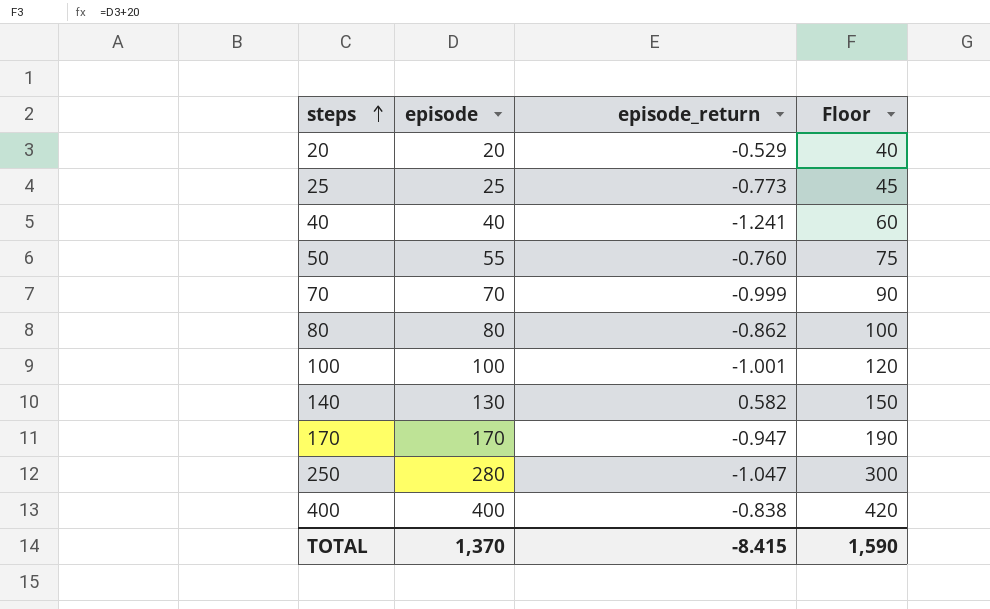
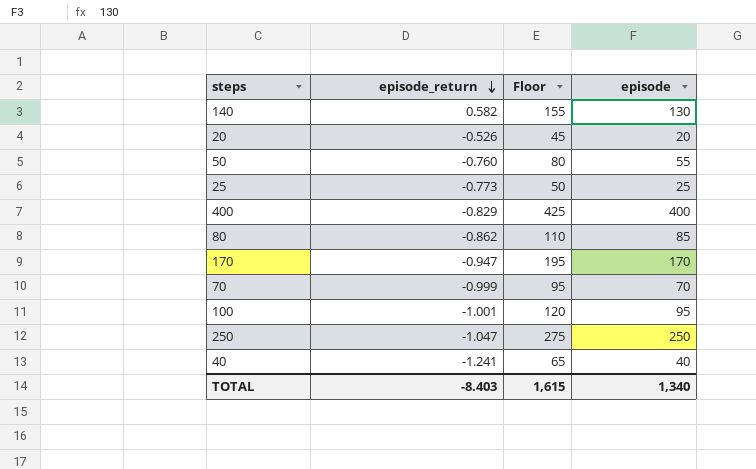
row order: steps ascending -> episode_return descending
column Floor | formula: [episode] + 20 -> [episode] + 25
column episode | position: 2 -> 4
20 | episode_return: -0.529 -> -0.526
400 | episode_return: -0.838 -> -0.829
80 | episode: 80 -> 85
100 | episode: 100 -> 95
250 | episode: 280 -> 250
TOTAL | episode_return: -8.415 -> -8.403
TOTAL | Floor: 1,590 -> 1,615
TOTAL | episode: 1,370 -> 1,340

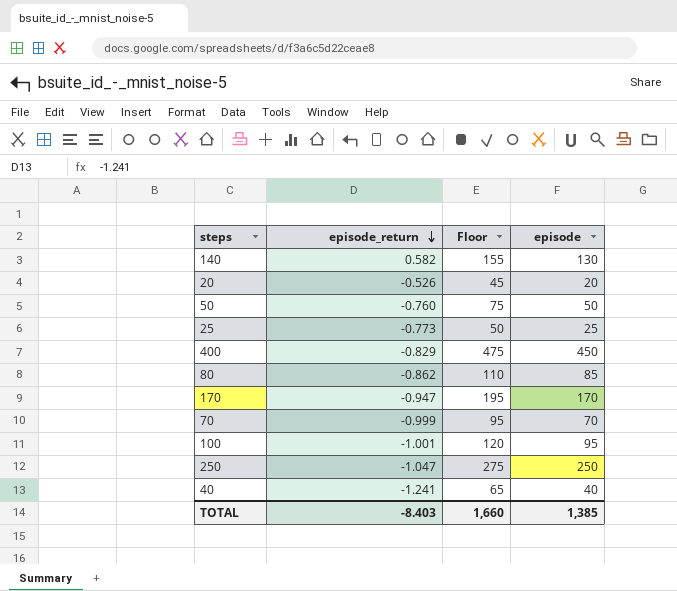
50 | Floor: 80 -> 75
50 | episode: 55 -> 50
400 | Floor: 425 -> 475
400 | episode: 400 -> 450
TOTAL | Floor: 1,615 -> 1,660
TOTAL | episode: 1,340 -> 1,385

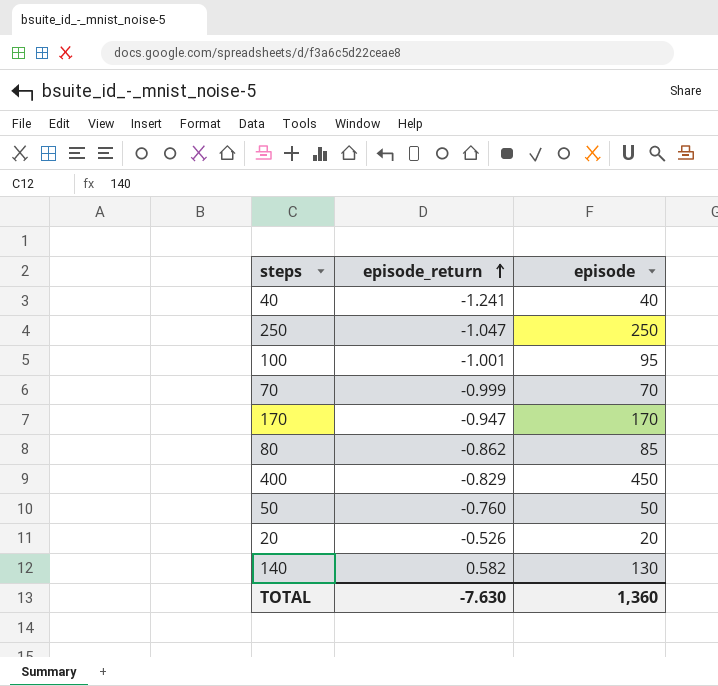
row order: episode_return descending -> episode_return ascending
column Floor | formula: [episode] + 25 -> none
row 25: -0.773 | 50 | 25 -> none
TOTAL | episode_return: -8.403 -> -7.630
TOTAL | episode: 1,385 -> 1,360

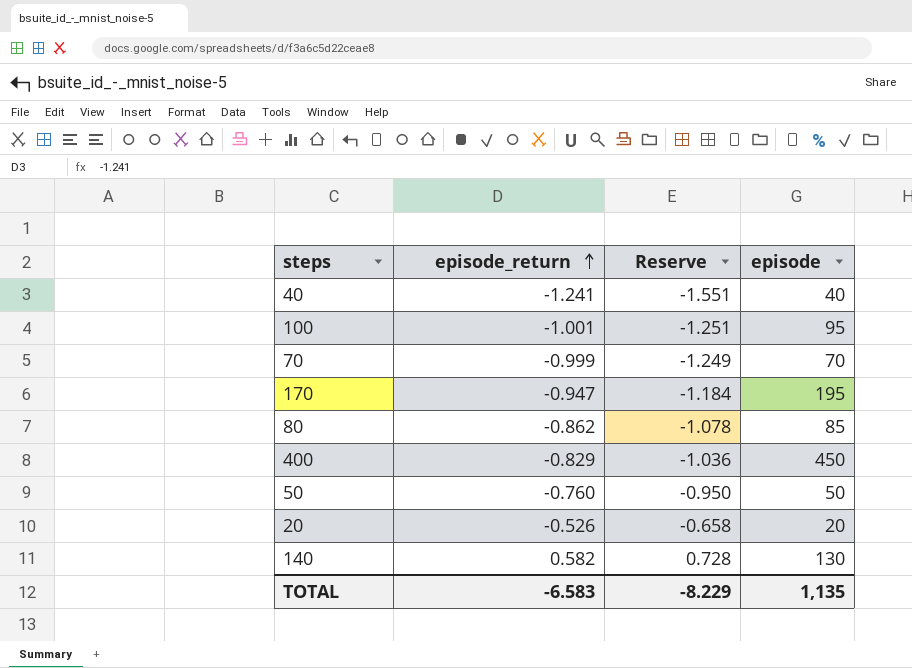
column Reserve | formula: none -> [episode_return] * 1.25
row 250: -1.047 | 250 -> none
170 | episode: 170 -> 195
TOTAL | episode_return: -7.630 -> -6.583
TOTAL | episode: 1,360 -> 1,135

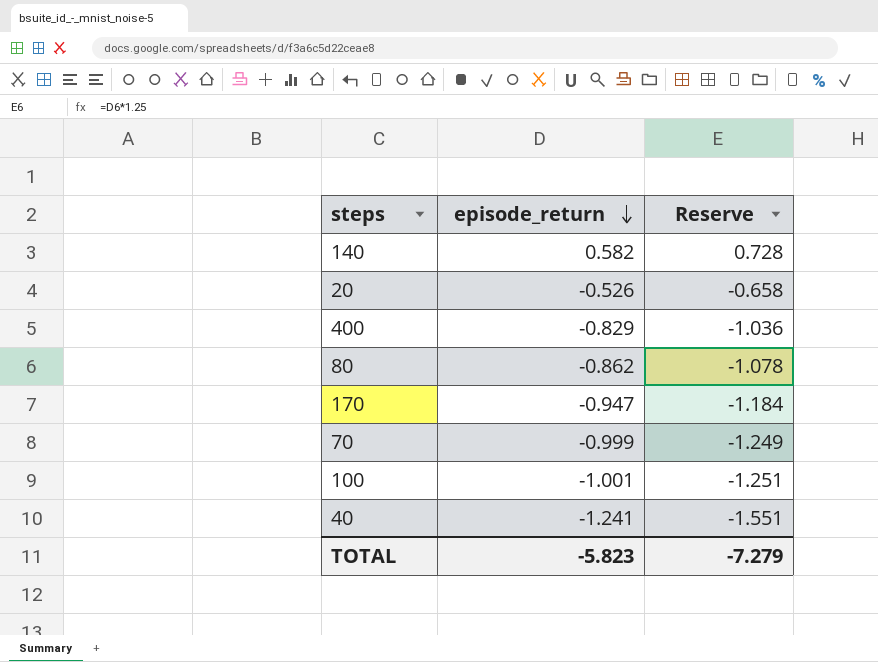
row order: episode_return ascending -> episode_return descending
column episode | position: 4 -> none
row 50: -0.760 | -0.950 | 50 -> none
TOTAL | episode_return: -6.583 -> -5.823
TOTAL | Reserve: -8.229 -> -7.279

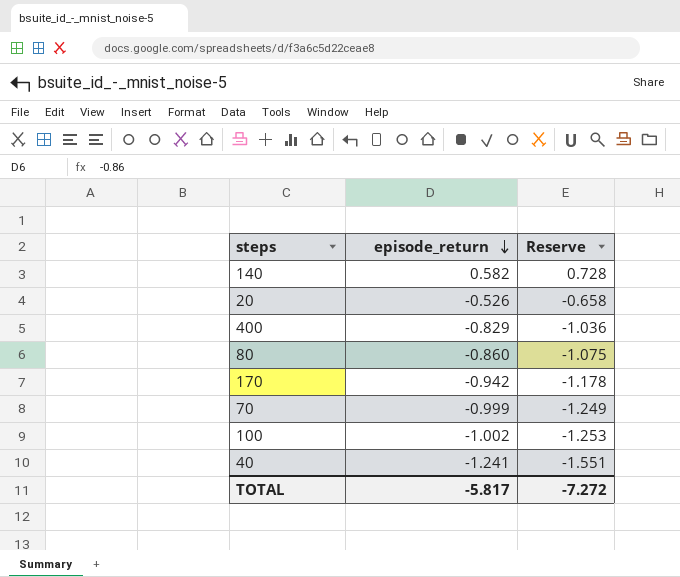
80 | episode_return: -0.862 -> -0.860
80 | Reserve: -1.078 -> -1.075
170 | episode_return: -0.947 -> -0.942
170 | Reserve: -1.184 -> -1.178
100 | episode_return: -1.001 -> -1.002
100 | Reserve: -1.251 -> -1.253
TOTAL | episode_return: -5.823 -> -5.817
TOTAL | Reserve: -7.279 -> -7.272

